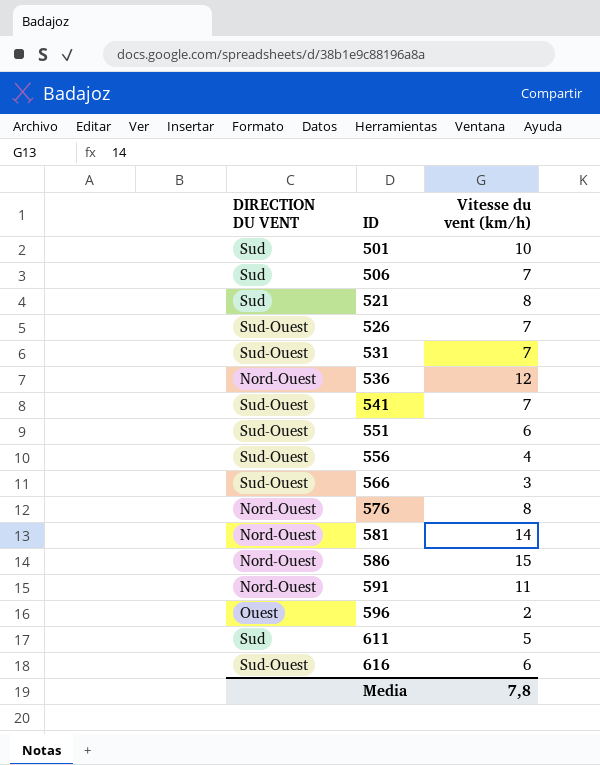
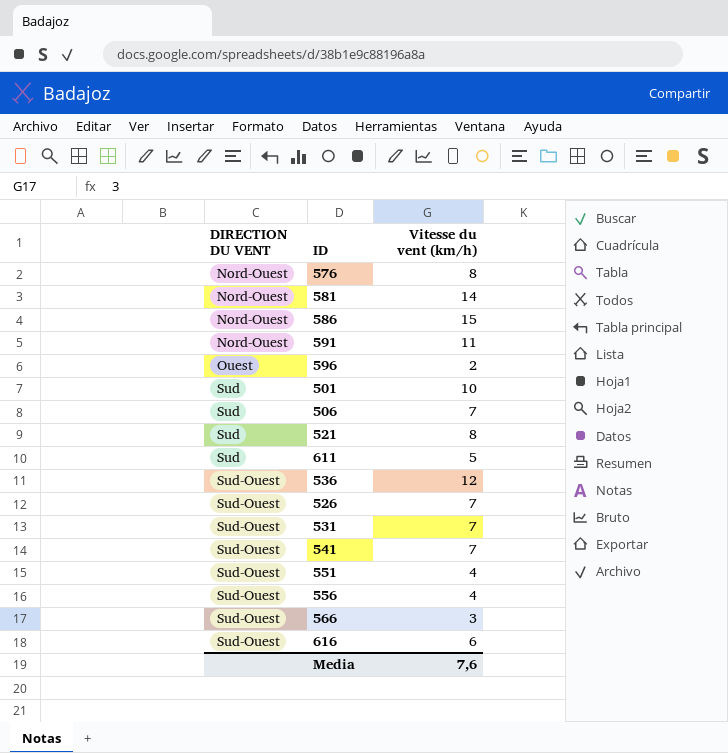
row order: ID ascending -> DIRECTION DU VENT ascending
536 | DIRECTION DU VENT: Nord-Ouest -> Sud-Ouest
551 | Vitesse du vent (km/h): 6 -> 4
Media | Vitesse du vent (km/h): 7,8 -> 7,6

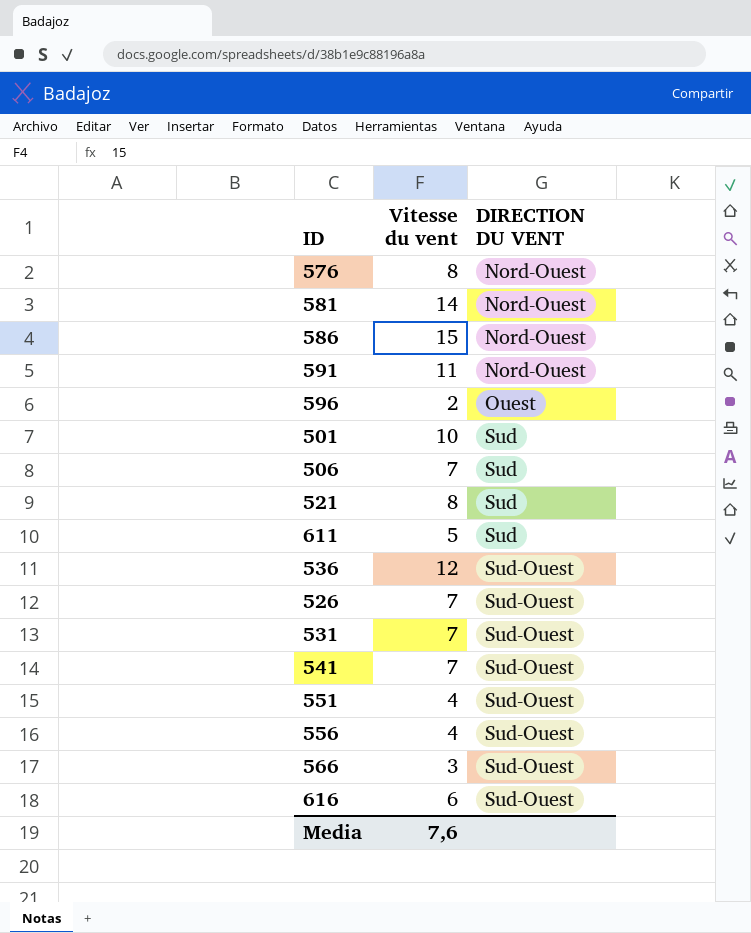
column name: Vitesse du vent (km/h) -> Vitesse du vent
column DIRECTION DU VENT | position: 1 -> 3

